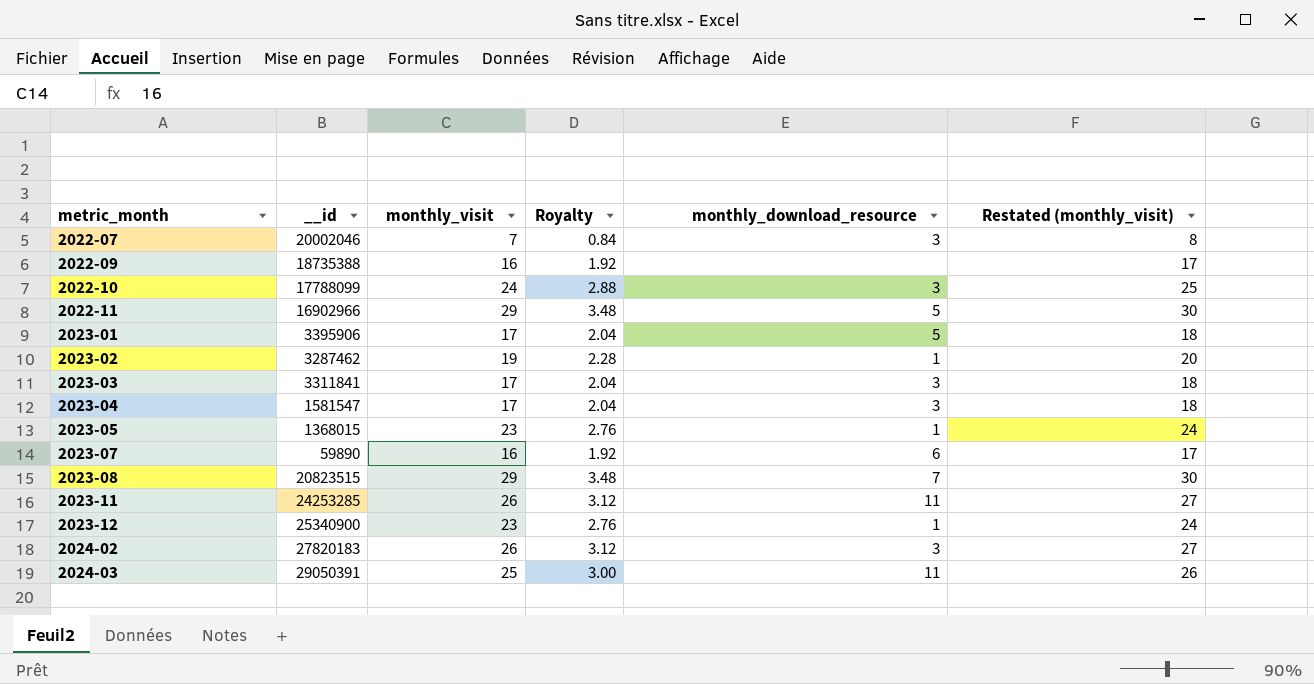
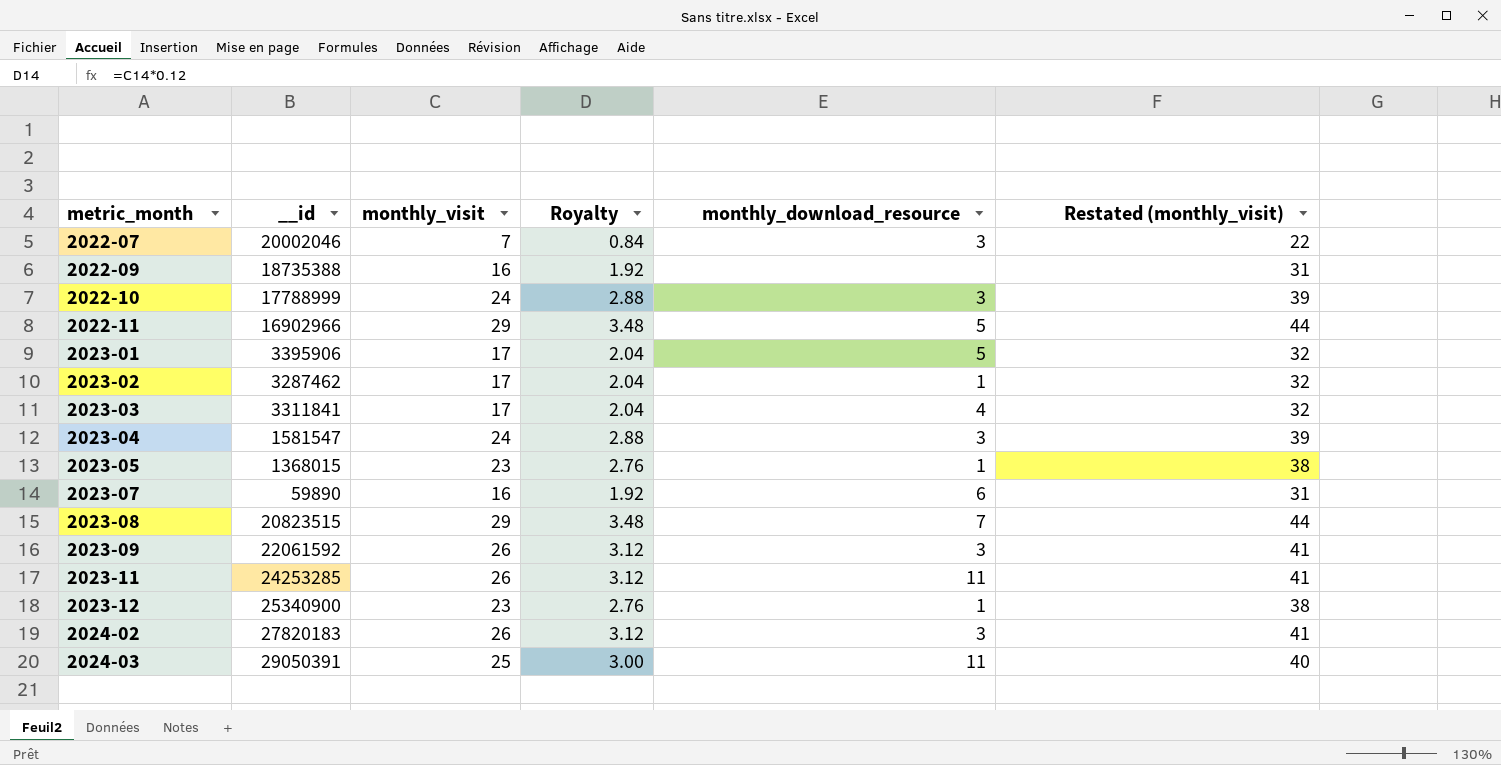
column Restated (monthly_visit) | formula: [monthly_visit] + 1 -> [monthly_visit] + 15
2022-10 | __id: 17788099 -> 17788999
2023-02 | monthly_visit: 19 -> 17
2023-02 | Royalty: 2.28 -> 2.04
2023-03 | monthly_download_resource: 3 -> 4
2023-04 | monthly_visit: 17 -> 24
2023-04 | Royalty: 2.04 -> 2.88
row 2023-09: none -> 22061592 | 26 | 3.12 | 3 | 41

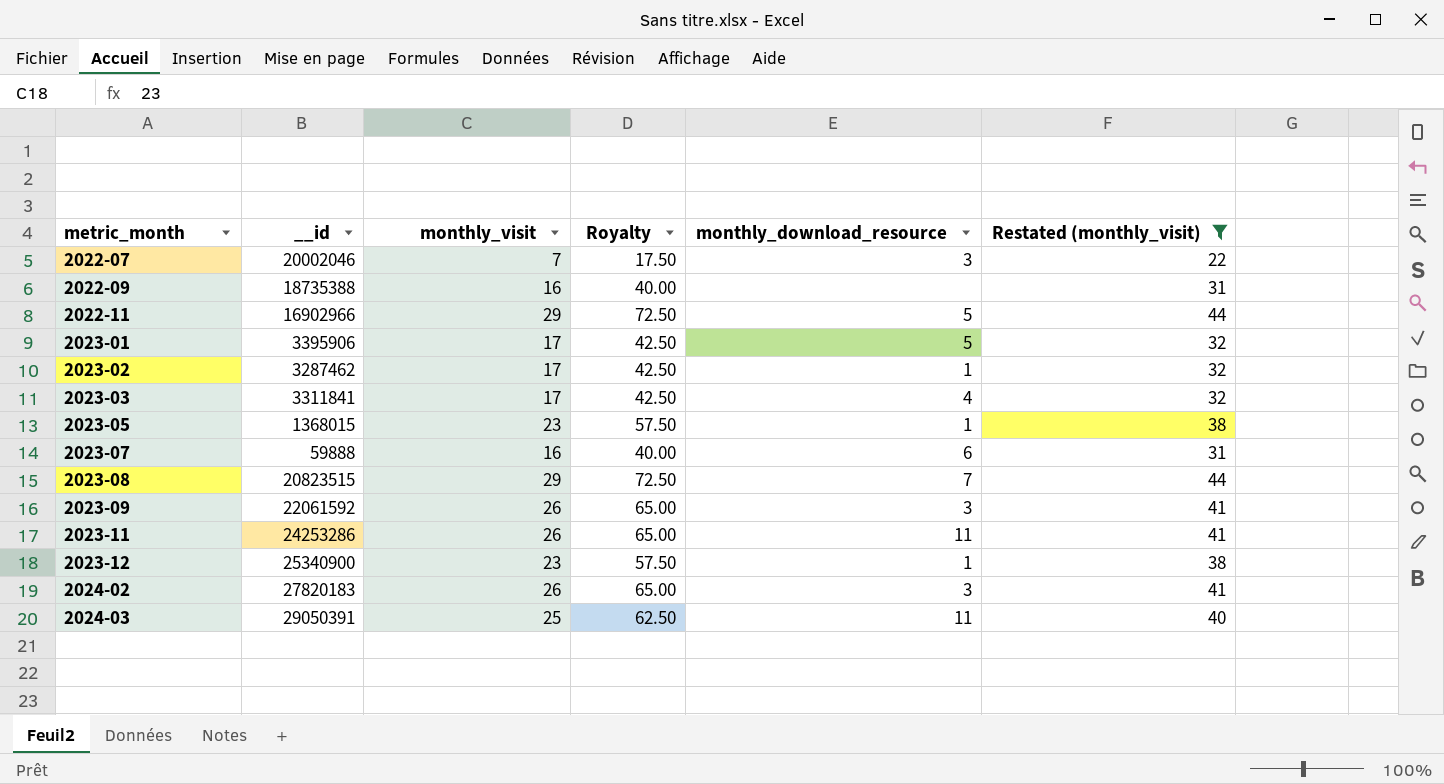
filter: none -> Restated (monthly_visit) != 39
column Royalty | formula: [monthly_visit] * 0.12 -> [monthly_visit] * 2.5
2023-07 | __id: 59890 -> 59888
2023-11 | __id: 24253285 -> 24253286

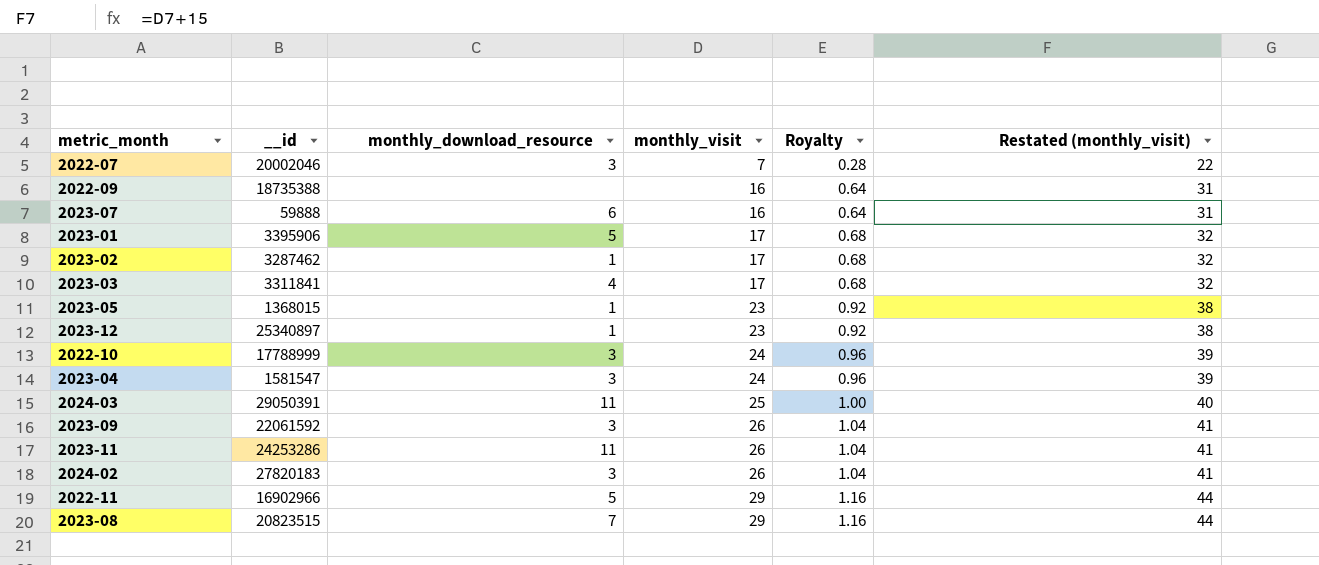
filter: Restated (monthly_visit) != 39 -> none
row order: metric_month ascending -> monthly_visit ascending
column monthly_download_resource | position: 5 -> 3
column Royalty | formula: [monthly_visit] * 2.5 -> [monthly_visit] * 0.04
2023-12 | __id: 25340900 -> 25340897

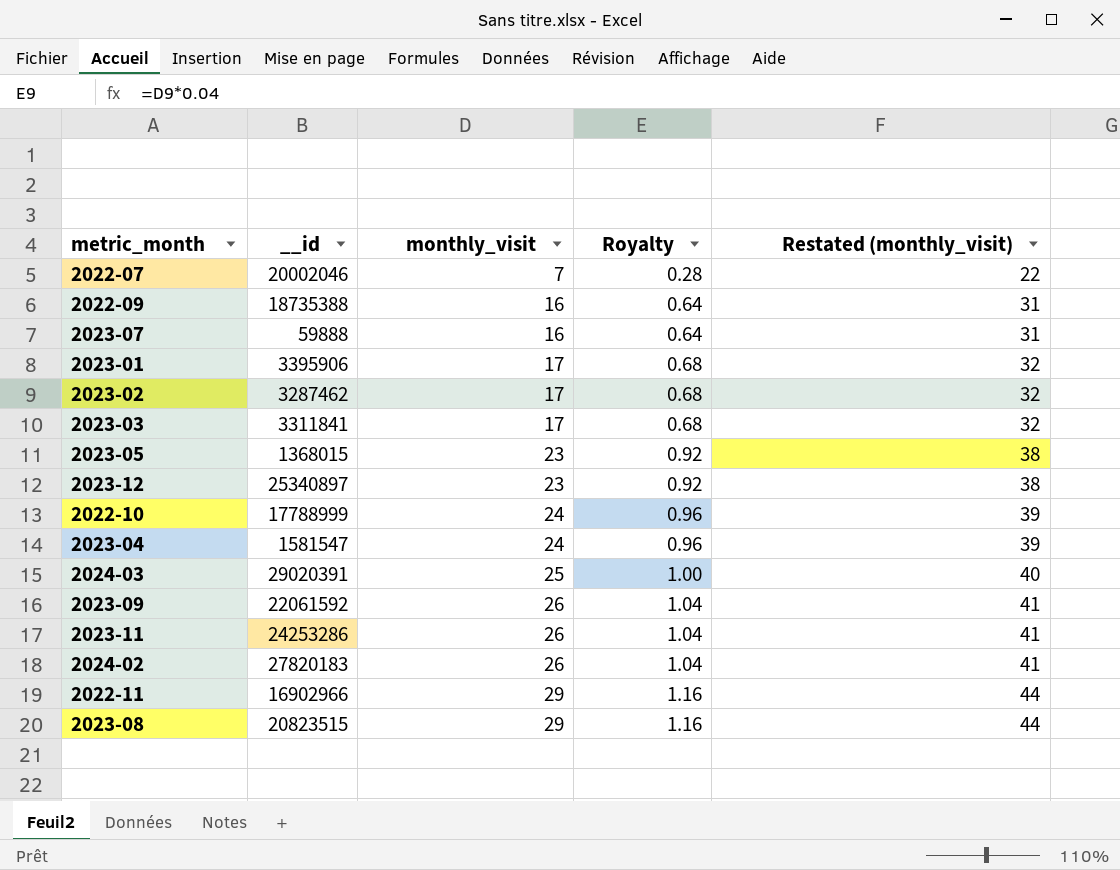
column monthly_download_resource | position: 3 -> none
2024-03 | __id: 29050391 -> 29020391

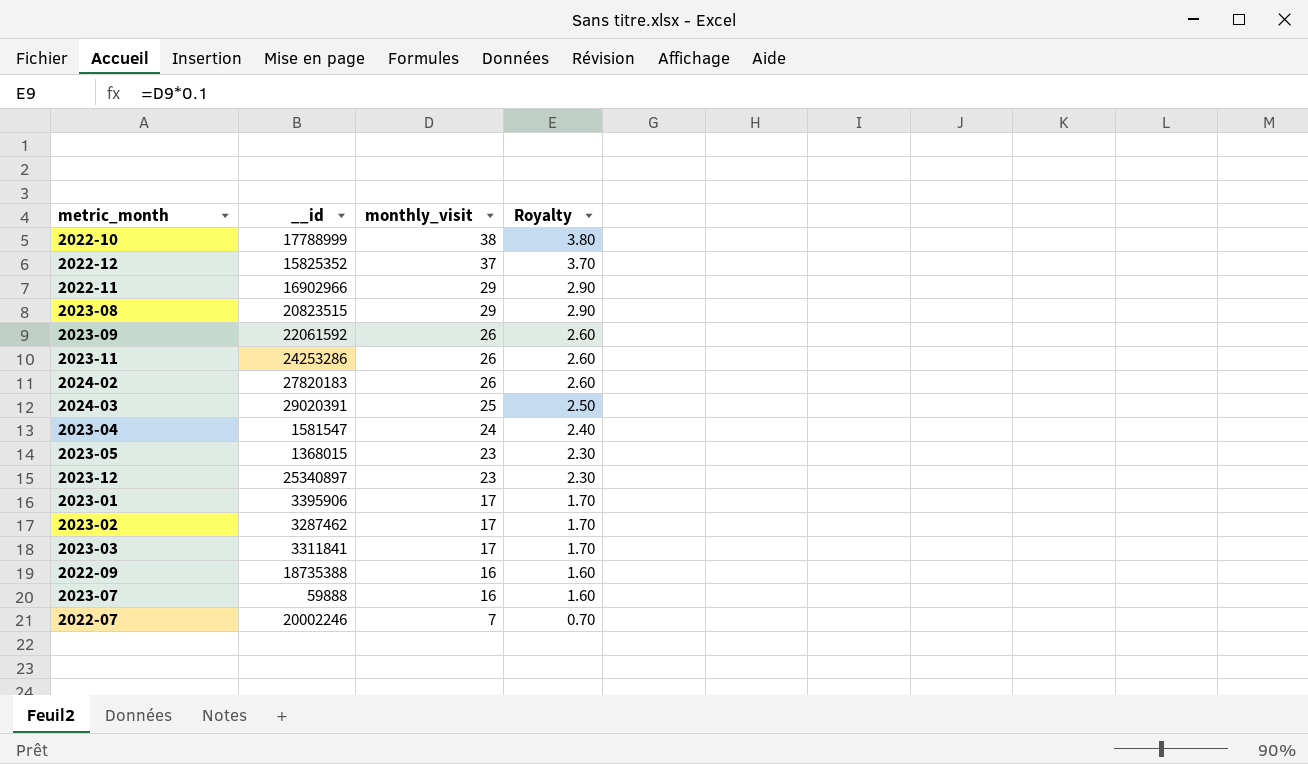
row order: monthly_visit ascending -> monthly_visit descending
column Restated (monthly_visit) | formula: [monthly_visit] + 15 -> none
column Royalty | formula: [monthly_visit] * 0.04 -> [monthly_visit] * 0.1
2022-10 | monthly_visit: 24 -> 38
row 2022-12: none -> 15825352 | 37 | 3.70
2022-07 | __id: 20002046 -> 20002246

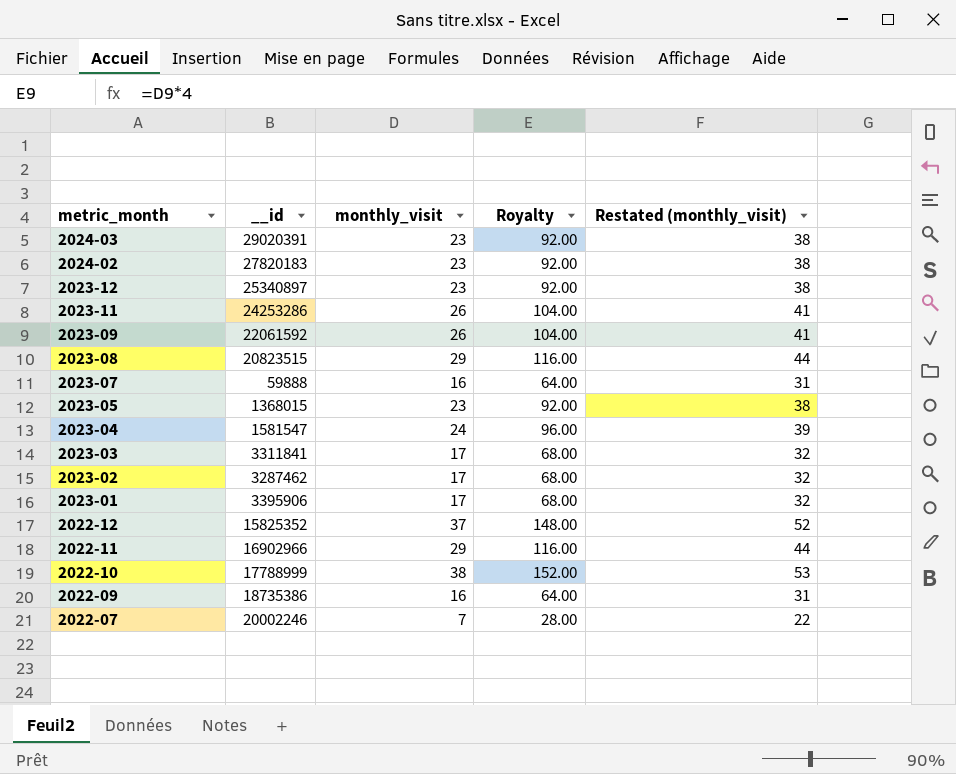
row order: monthly_visit descending -> metric_month descending
column Royalty | formula: [monthly_visit] * 0.1 -> [monthly_visit] * 4
column Restated (monthly_visit) | formula: none -> [monthly_visit] + 15
2024-03 | monthly_visit: 25 -> 23
2024-02 | monthly_visit: 26 -> 23
2022-09 | __id: 18735388 -> 18735386

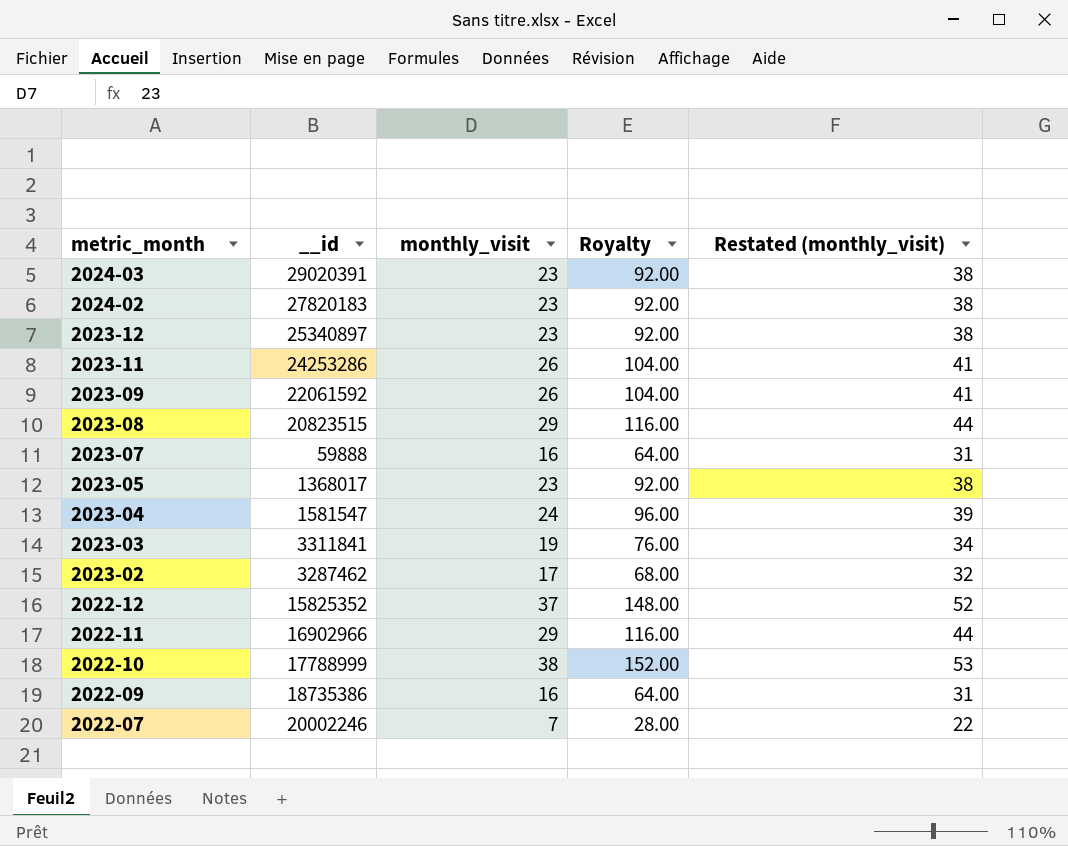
row 2023-01: 3395906 | 17 | 68.00 | 32 -> none
2023-05 | __id: 1368015 -> 1368017
2023-03 | monthly_visit: 17 -> 19
2023-03 | Royalty: 68.00 -> 76.00
2023-03 | Restated (monthly_visit): 32 -> 34

